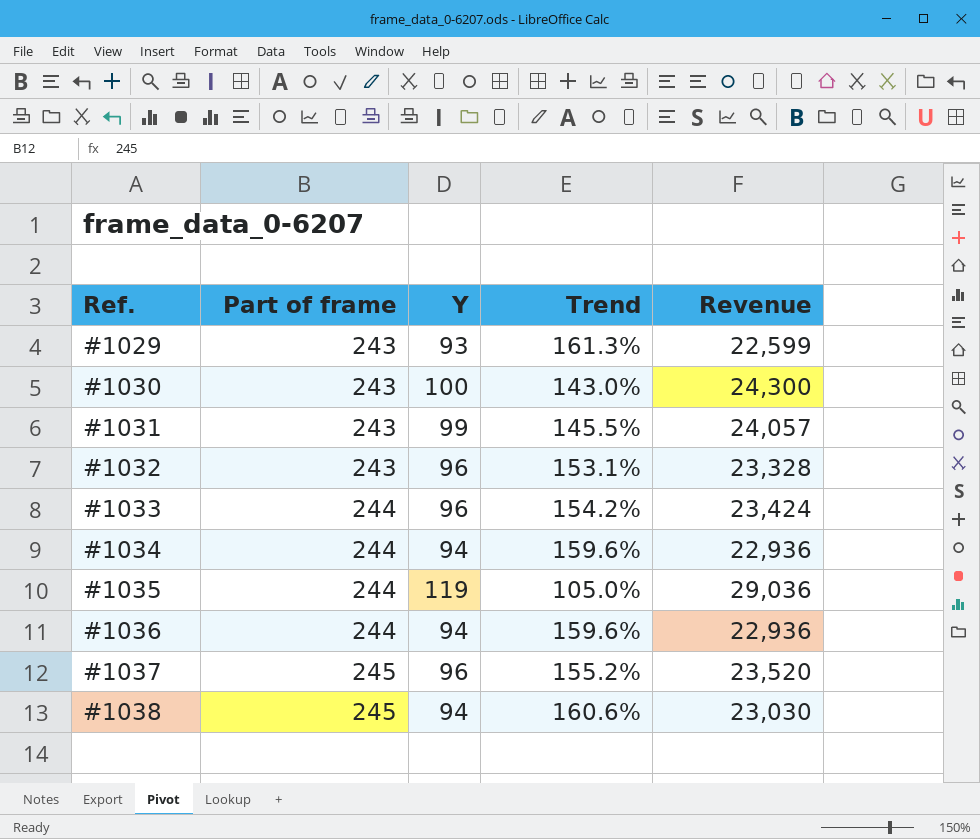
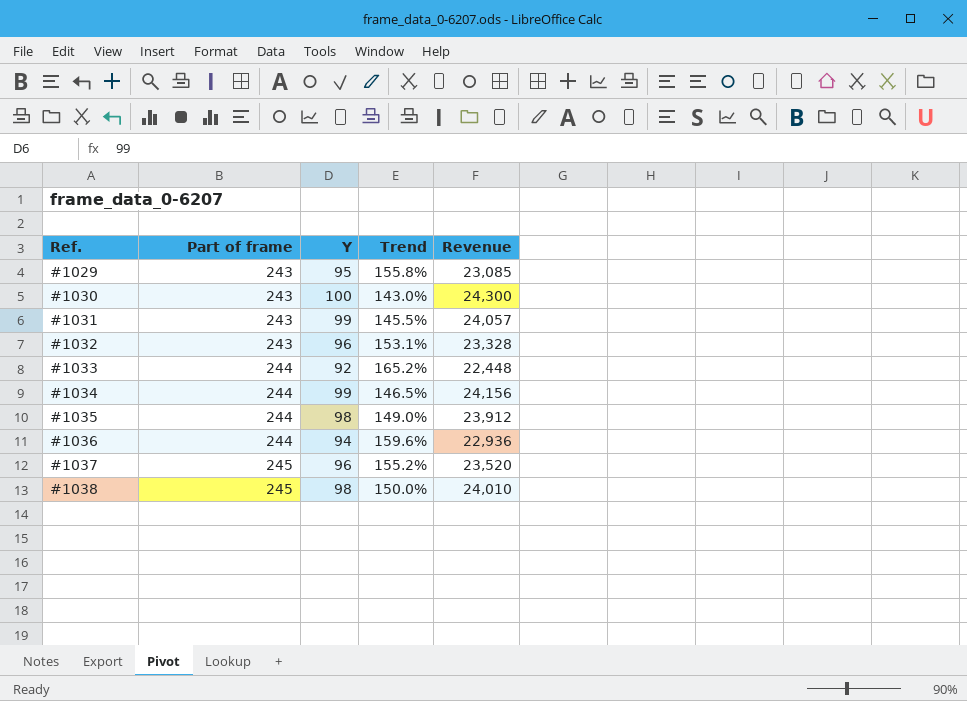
#1029 | Y: 93 -> 95
#1029 | Trend: 161.3% -> 155.8%
#1029 | Revenue: 22,599 -> 23,085
#1033 | Y: 96 -> 92
#1033 | Trend: 154.2% -> 165.2%
#1033 | Revenue: 23,424 -> 22,448
#1034 | Y: 94 -> 99
#1034 | Trend: 159.6% -> 146.5%
#1034 | Revenue: 22,936 -> 24,156
#1035 | Y: 119 -> 98
#1035 | Trend: 105.0% -> 149.0%
#1035 | Revenue: 29,036 -> 23,912
#1038 | Y: 94 -> 98
#1038 | Trend: 160.6% -> 150.0%
#1038 | Revenue: 23,030 -> 24,010

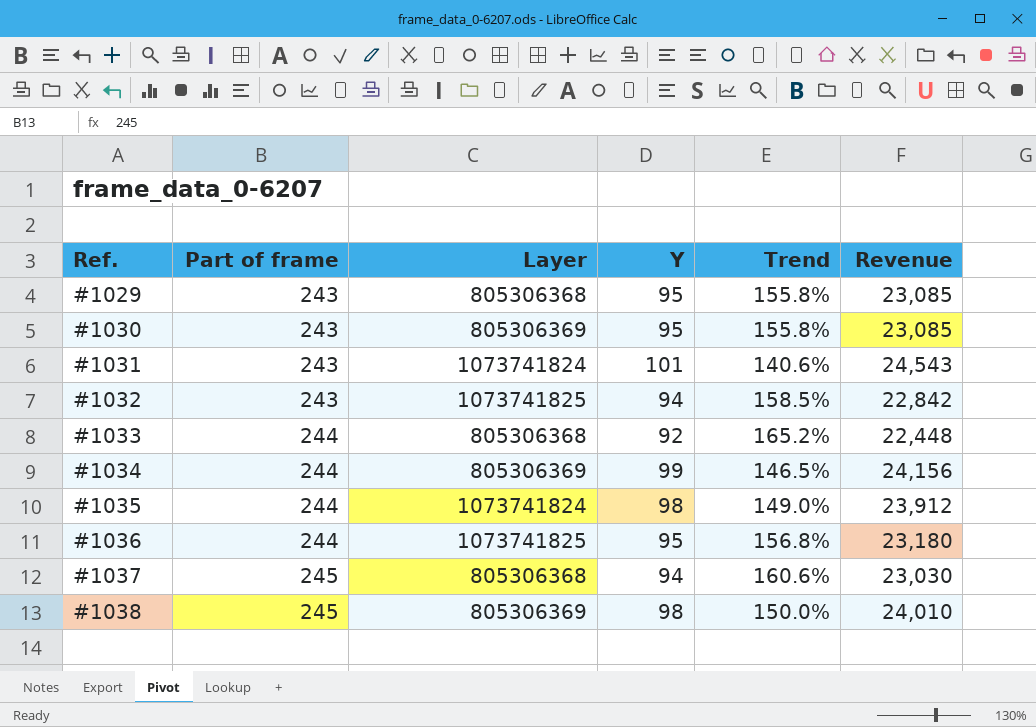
column Layer | position: none -> 3
#1030 | Y: 100 -> 95
#1030 | Trend: 143.0% -> 155.8%
#1030 | Revenue: 24,300 -> 23,085
#1031 | Y: 99 -> 101
#1031 | Trend: 145.5% -> 140.6%
#1031 | Revenue: 24,057 -> 24,543
#1032 | Y: 96 -> 94
#1032 | Trend: 153.1% -> 158.5%
#1032 | Revenue: 23,328 -> 22,842
#1036 | Y: 94 -> 95
#1036 | Trend: 159.6% -> 156.8%
#1036 | Revenue: 22,936 -> 23,180
#1037 | Y: 96 -> 94
#1037 | Trend: 155.2% -> 160.6%
#1037 | Revenue: 23,520 -> 23,030

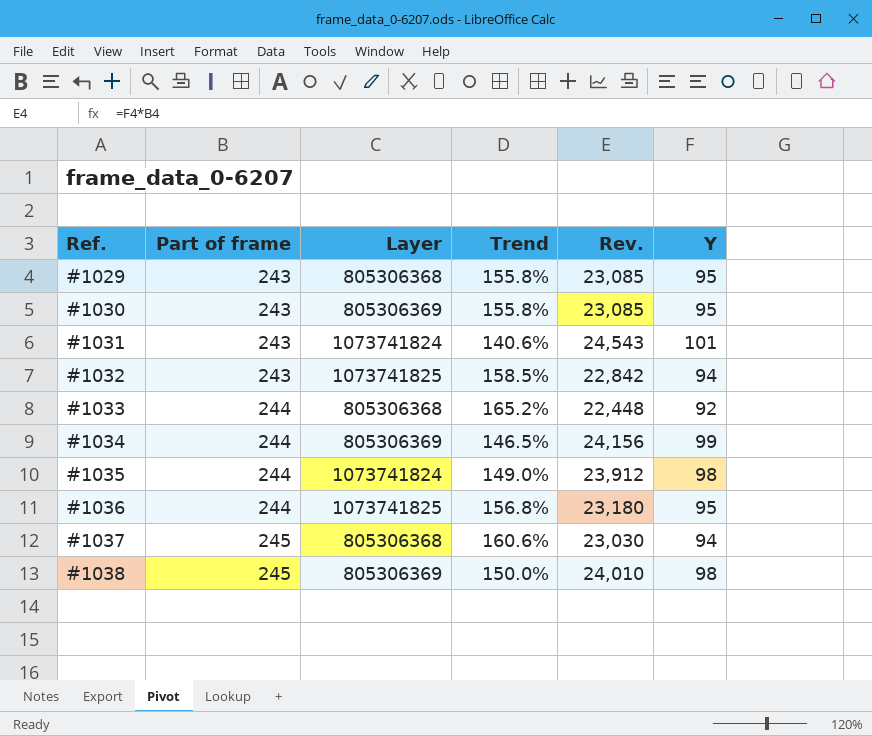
column name: Revenue -> Rev.
column Y | position: 4 -> 6

